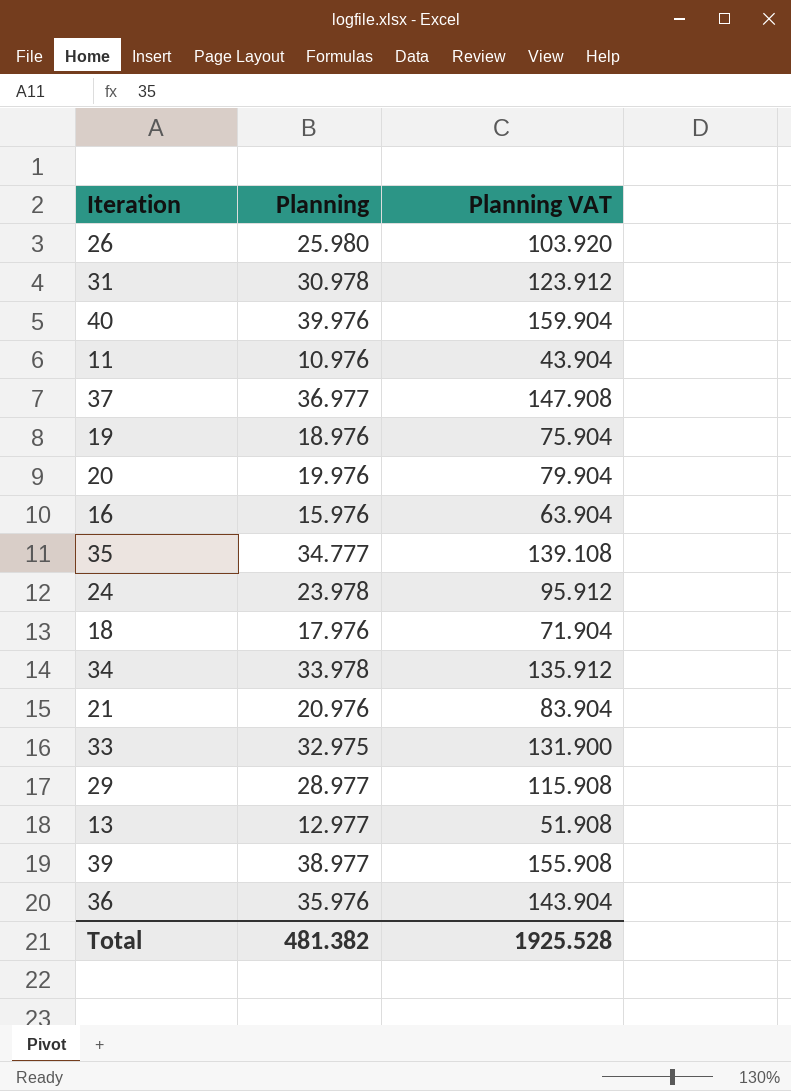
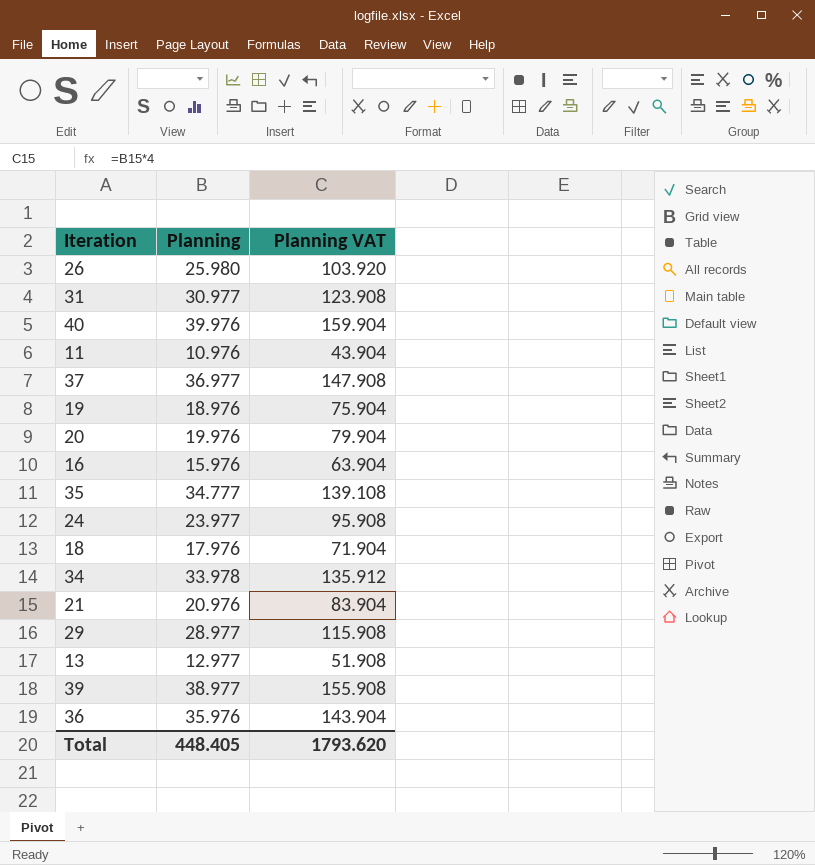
row 33: 32.975 | 131.900 -> none
31 | Planning: 30.978 -> 30.977
31 | Planning VAT: 123.912 -> 123.908
24 | Planning: 23.978 -> 23.977
24 | Planning VAT: 95.912 -> 95.908
Total | Planning: 481.382 -> 448.405
Total | Planning VAT: 1925.528 -> 1793.620

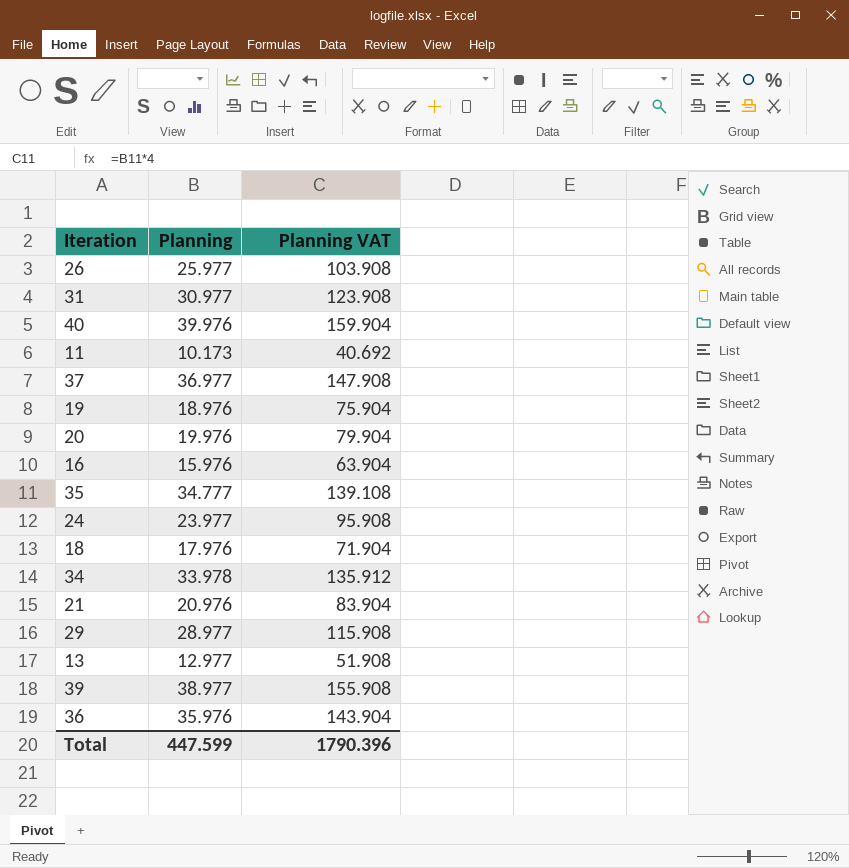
26 | Planning: 25.980 -> 25.977
26 | Planning VAT: 103.920 -> 103.908
11 | Planning: 10.976 -> 10.173
11 | Planning VAT: 43.904 -> 40.692
Total | Planning: 448.405 -> 447.599
Total | Planning VAT: 1793.620 -> 1790.396

